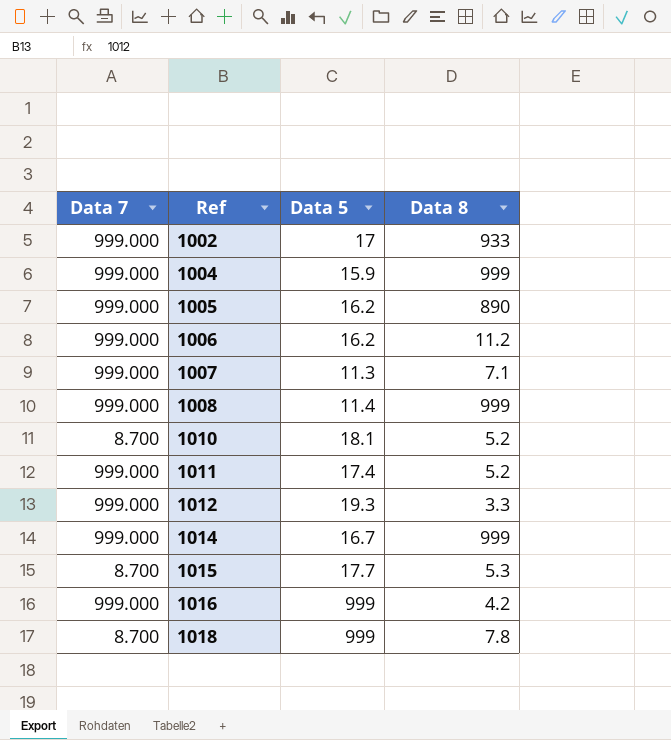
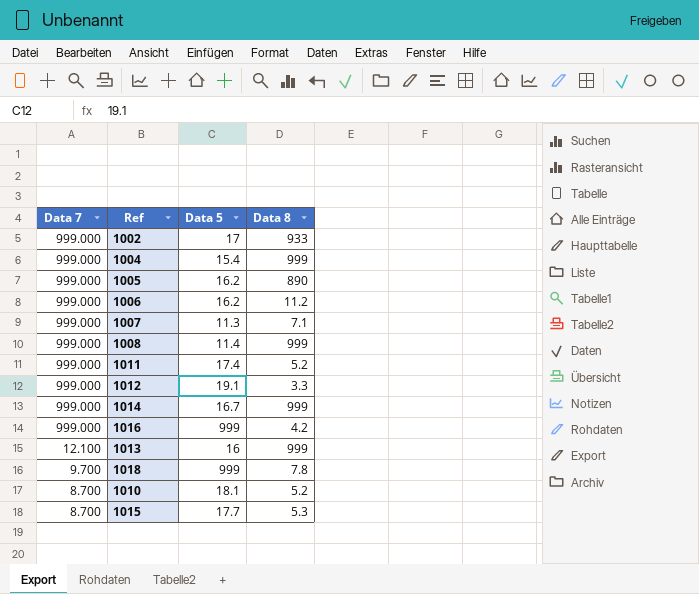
row order: Ref ascending -> Data 7 descending
1004 | Data 5: 15.9 -> 15.4
1012 | Data 5: 19.3 -> 19.1
row 1013: none -> 12.100 | 16 | 999
1018 | Data 7: 8.700 -> 9.700

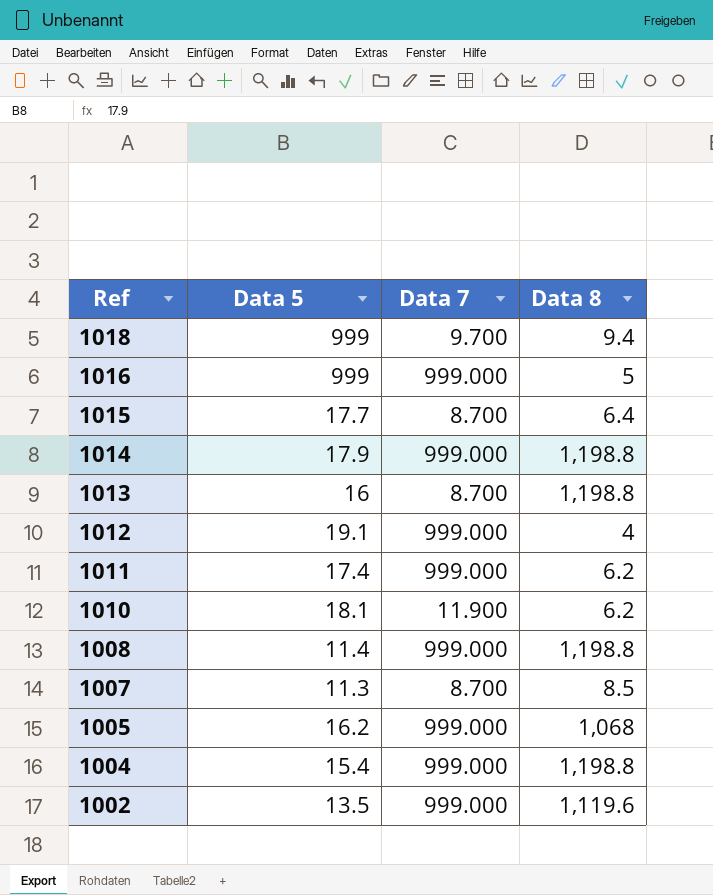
row order: Data 7 descending -> Ref descending
column Data 7 | position: 1 -> 3
row 1006: 999.000 | 16.2 | 11.2 -> none
1018 | Data 8: 7.8 -> 9.4
1016 | Data 8: 4.2 -> 5
1015 | Data 8: 5.3 -> 6.4
1014 | Data 5: 16.7 -> 17.9
1014 | Data 8: 999 -> 1,198.8
1013 | Data 7: 12.100 -> 8.700
1013 | Data 8: 999 -> 1,198.8
1012 | Data 8: 3.3 -> 4
1011 | Data 8: 5.2 -> 6.2
1010 | Data 7: 8.700 -> 11.900
1010 | Data 8: 5.2 -> 6.2
1008 | Data 8: 999 -> 1,198.8
1007 | Data 7: 999.000 -> 8.700
1007 | Data 8: 7.1 -> 8.5
1005 | Data 8: 890 -> 1,068
1004 | Data 8: 999 -> 1,198.8
1002 | Data 5: 17 -> 13.5
1002 | Data 8: 933 -> 1,119.6

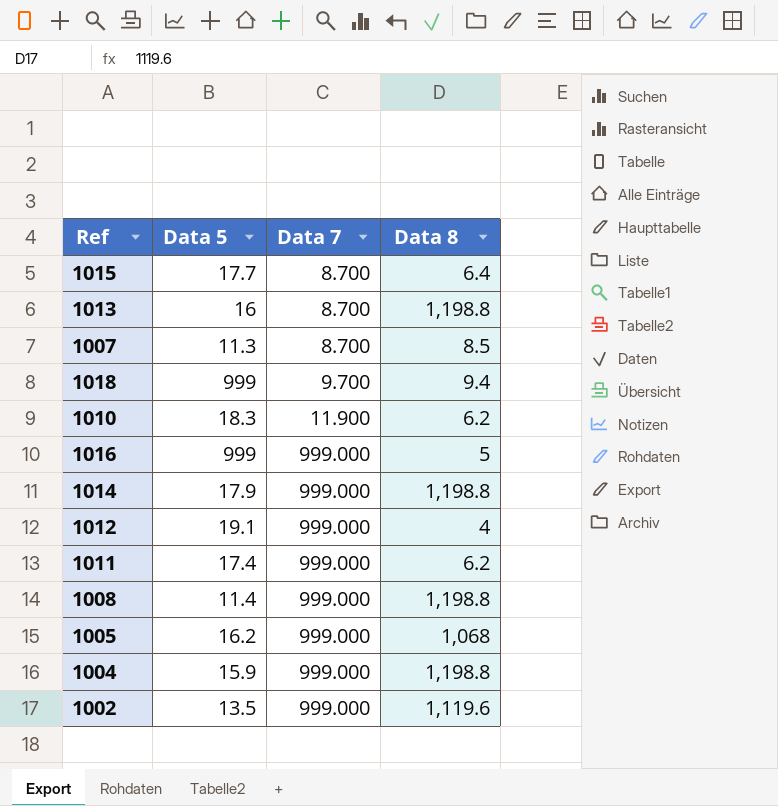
row order: Ref descending -> Data 7 ascending
1010 | Data 5: 18.1 -> 18.3
1004 | Data 5: 15.4 -> 15.9

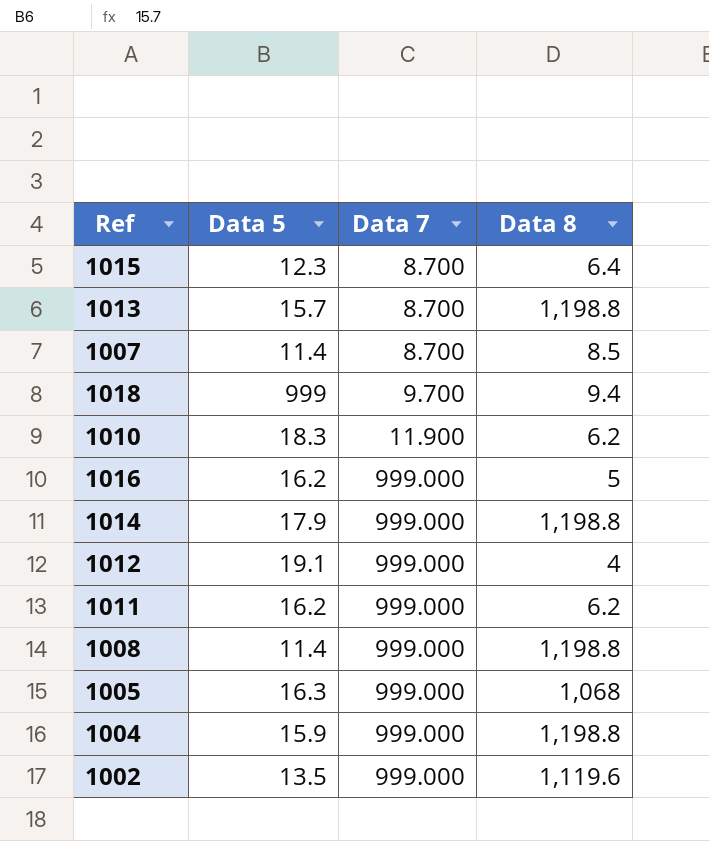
1015 | Data 5: 17.7 -> 12.3
1013 | Data 5: 16 -> 15.7
1007 | Data 5: 11.3 -> 11.4
1016 | Data 5: 999 -> 16.2
1011 | Data 5: 17.4 -> 16.2
1005 | Data 5: 16.2 -> 16.3

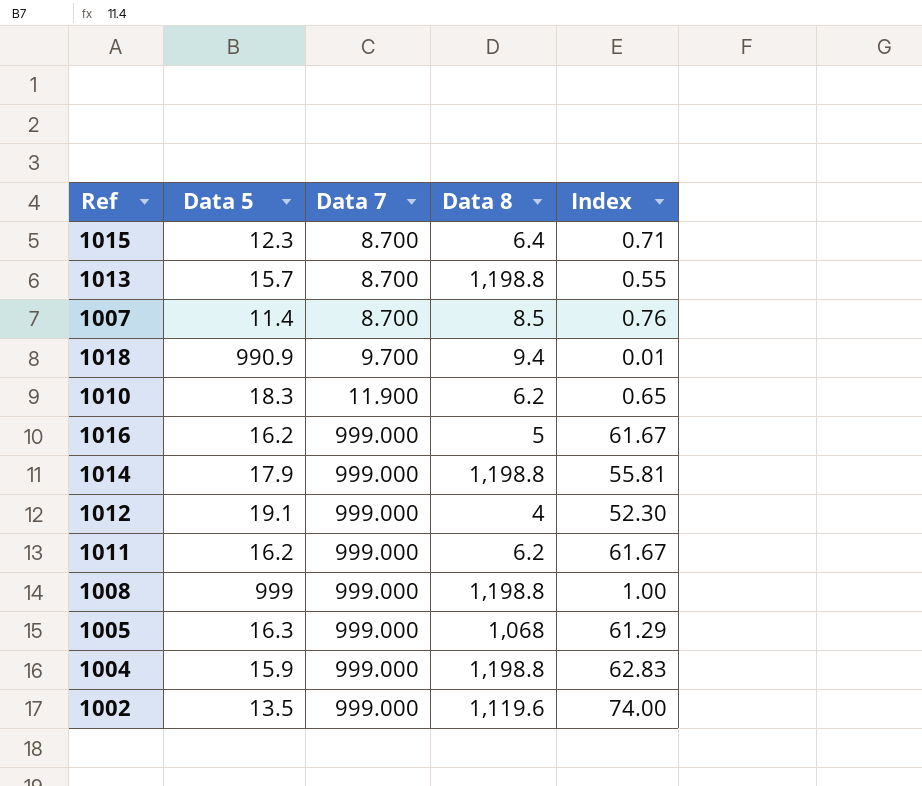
column Index | formula: none -> [Data 7] / [Data 5]
1018 | Data 5: 999 -> 990.9
1008 | Data 5: 11.4 -> 999

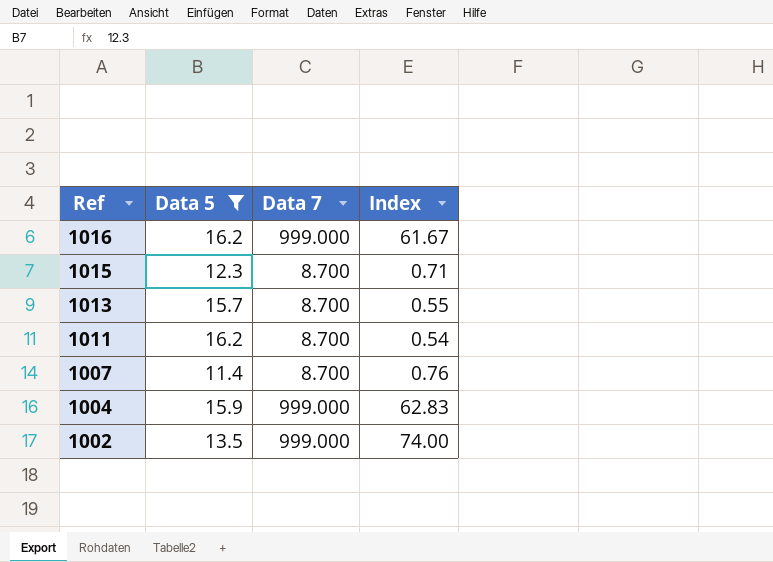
filter: none -> Data 5 <= 16.2
row order: Data 7 ascending -> Ref descending
column Data 8 | position: 4 -> none
1011 | Data 7: 999.000 -> 8.700
1011 | Index: 61.67 -> 0.54

